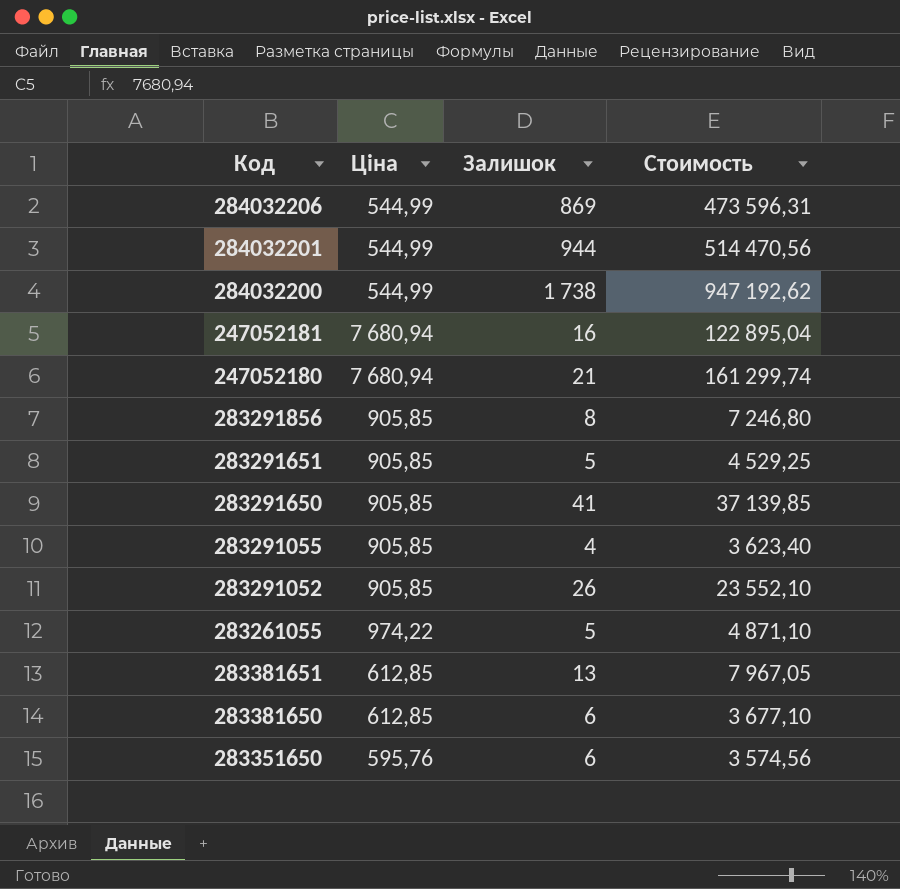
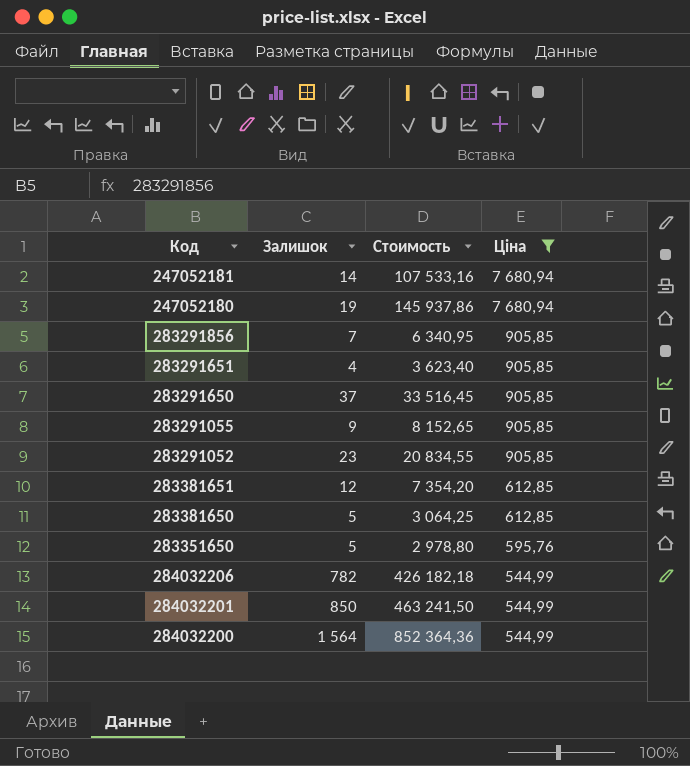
filter: none -> Ціна != 974,22
row order: none -> Ціна descending
column Ціна | position: 2 -> 4
247052181 | Залишок: 16 -> 14
247052181 | Стоимость: 122 895,04 -> 107 533,16
247052180 | Залишок: 21 -> 19
247052180 | Стоимость: 161 299,74 -> 145 937,86
283291856 | Залишок: 8 -> 7
283291856 | Стоимость: 7 246,80 -> 6 340,95
283291651 | Залишок: 5 -> 4
283291651 | Стоимость: 4 529,25 -> 3 623,40
283291650 | Залишок: 41 -> 37
283291650 | Стоимость: 37 139,85 -> 33 516,45
283291055 | Залишок: 4 -> 9
283291055 | Стоимость: 3 623,40 -> 8 152,65
283291052 | Залишок: 26 -> 23
283291052 | Стоимость: 23 552,10 -> 20 834,55
283381651 | Залишок: 13 -> 12
283381651 | Стоимость: 7 967,05 -> 7 354,20
283381650 | Залишок: 6 -> 5
283381650 | Стоимость: 3 677,10 -> 3 064,25
283351650 | Залишок: 6 -> 5
283351650 | Стоимость: 3 574,56 -> 2 978,80
284032206 | Залишок: 869 -> 782
284032206 | Стоимость: 473 596,31 -> 426 182,18
284032201 | Залишок: 944 -> 850
284032201 | Стоимость: 514 470,56 -> 463 241,50
284032200 | Залишок: 1 738 -> 1 564
284032200 | Стоимость: 947 192,62 -> 852 364,36

